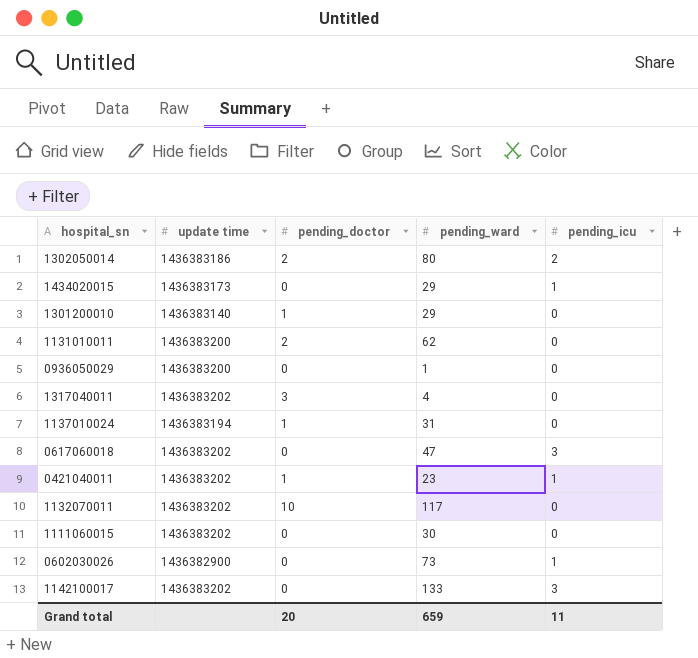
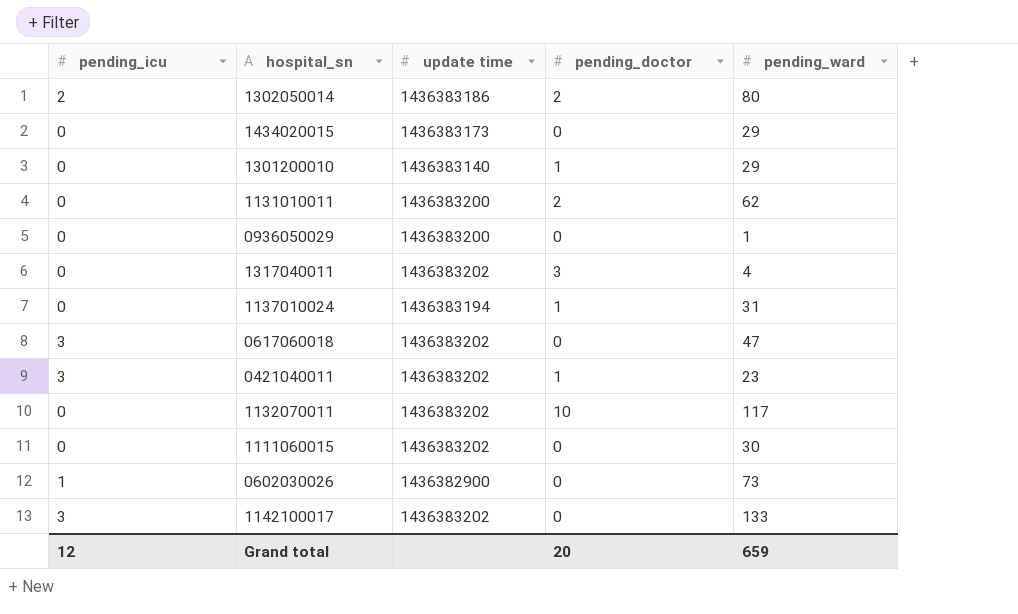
column pending_icu | position: 5 -> 1
1434020015 | pending_icu: 1 -> 0
0421040011 | pending_icu: 1 -> 3
Grand total | pending_icu: 11 -> 12

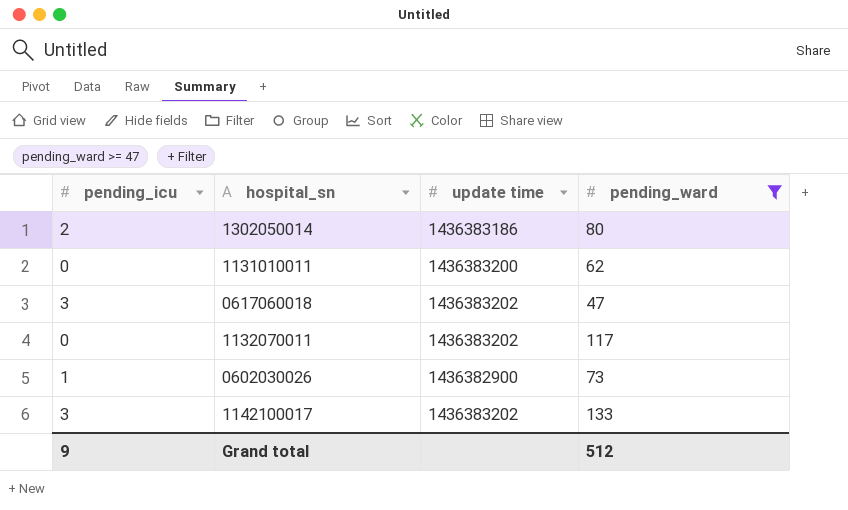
filter: none -> pending_ward >= 47
column pending_doctor | position: 4 -> none
Grand total | pending_icu: 12 -> 9
Grand total | pending_ward: 659 -> 512

